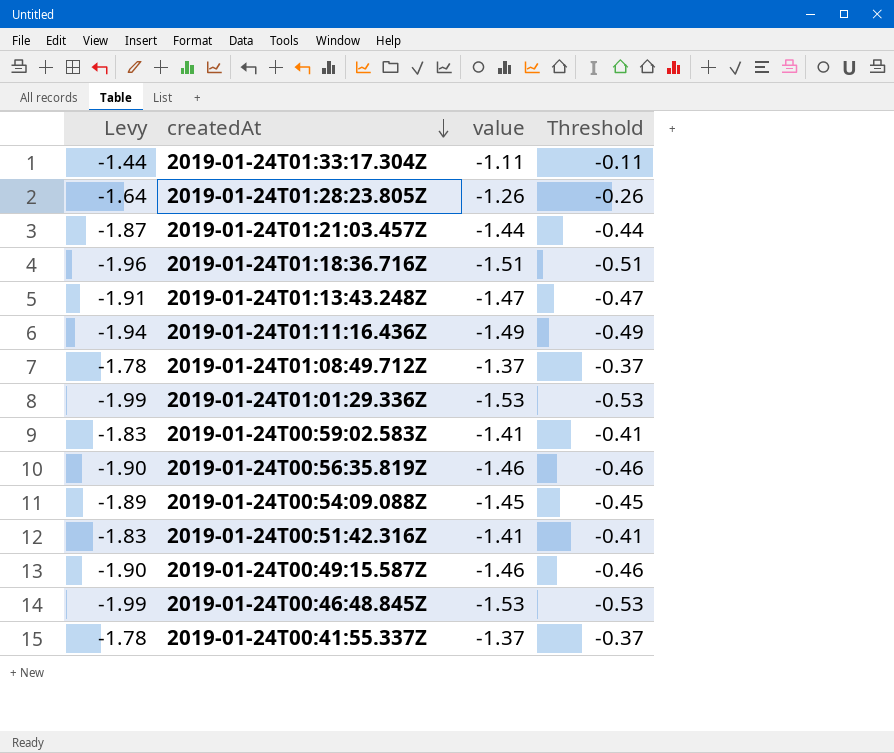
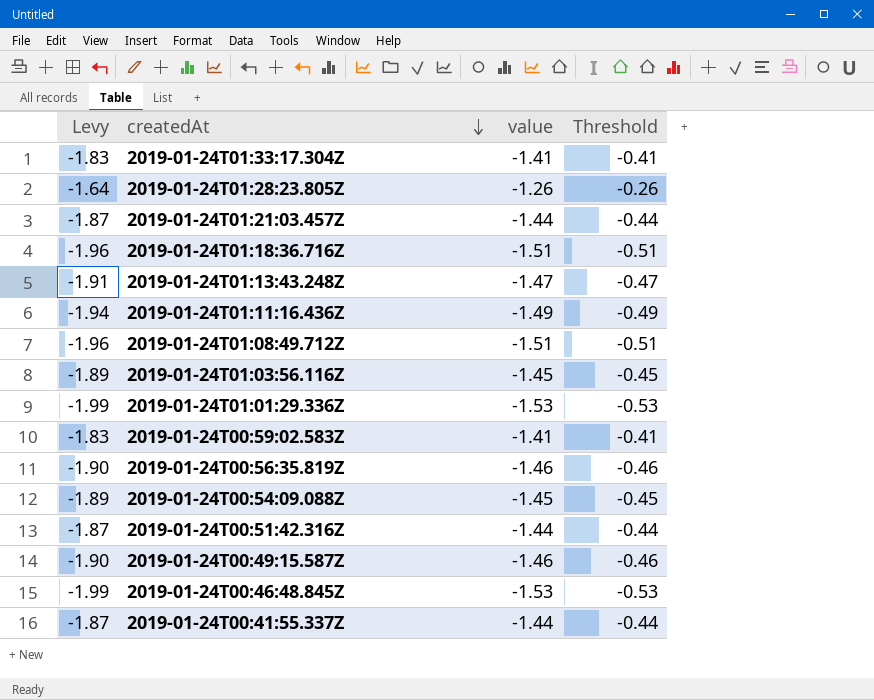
2019-01-24T01:33:17.304Z | Levy: -1.44 -> -1.83
2019-01-24T01:33:17.304Z | value: -1.11 -> -1.41
2019-01-24T01:33:17.304Z | Threshold: -0.11 -> -0.41
2019-01-24T01:08:49.712Z | Levy: -1.78 -> -1.96
2019-01-24T01:08:49.712Z | value: -1.37 -> -1.51
2019-01-24T01:08:49.712Z | Threshold: -0.37 -> -0.51
row 2019-01-24T01:03:56.116Z: none -> -1.89 | -1.45 | -0.45
2019-01-24T00:51:42.316Z | Levy: -1.83 -> -1.87
2019-01-24T00:51:42.316Z | value: -1.41 -> -1.44
2019-01-24T00:51:42.316Z | Threshold: -0.41 -> -0.44
2019-01-24T00:41:55.337Z | Levy: -1.78 -> -1.87
2019-01-24T00:41:55.337Z | value: -1.37 -> -1.44
2019-01-24T00:41:55.337Z | Threshold: -0.37 -> -0.44

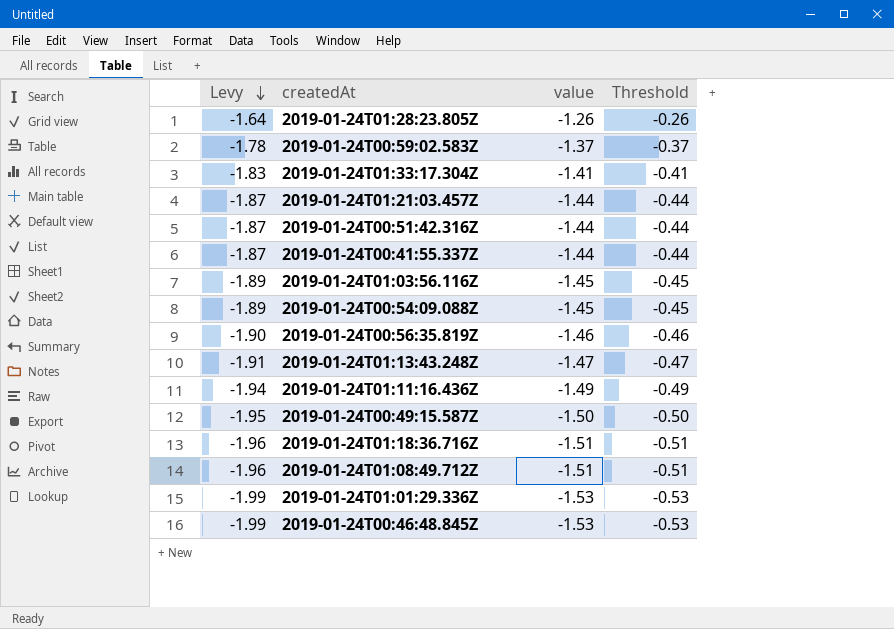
row order: createdAt descending -> Levy descending
2019-01-24T00:59:02.583Z | Levy: -1.83 -> -1.78
2019-01-24T00:59:02.583Z | value: -1.41 -> -1.37
2019-01-24T00:59:02.583Z | Threshold: -0.41 -> -0.37
2019-01-24T00:49:15.587Z | Levy: -1.90 -> -1.95
2019-01-24T00:49:15.587Z | value: -1.46 -> -1.50
2019-01-24T00:49:15.587Z | Threshold: -0.46 -> -0.50

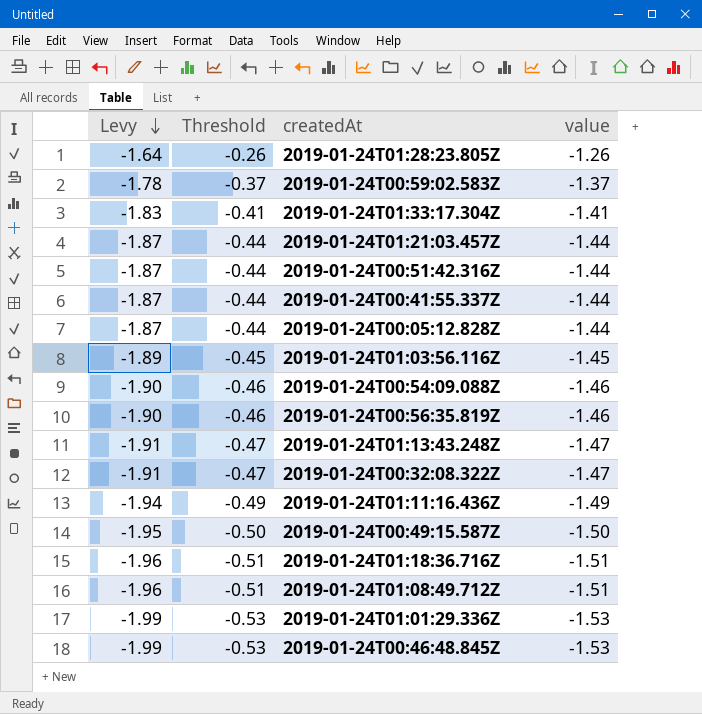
column Threshold | position: 4 -> 2
row 2019-01-24T00:05:12.828Z: none -> -1.87 | -0.44 | -1.44
2019-01-24T00:54:09.088Z | Levy: -1.89 -> -1.90
2019-01-24T00:54:09.088Z | Threshold: -0.45 -> -0.46
2019-01-24T00:54:09.088Z | value: -1.45 -> -1.46
row 2019-01-24T00:32:08.322Z: none -> -1.91 | -0.47 | -1.47

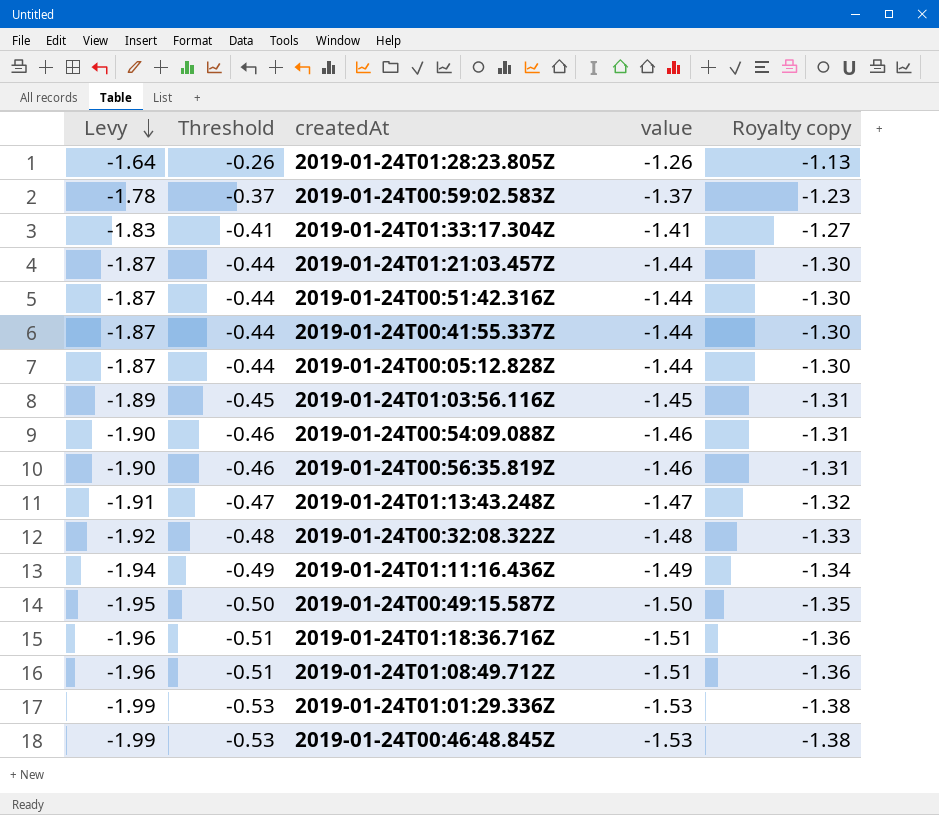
column Royalty copy | formula: none -> [value] * 0.9
2019-01-24T00:32:08.322Z | Levy: -1.91 -> -1.92
2019-01-24T00:32:08.322Z | Threshold: -0.47 -> -0.48
2019-01-24T00:32:08.322Z | value: -1.47 -> -1.48

